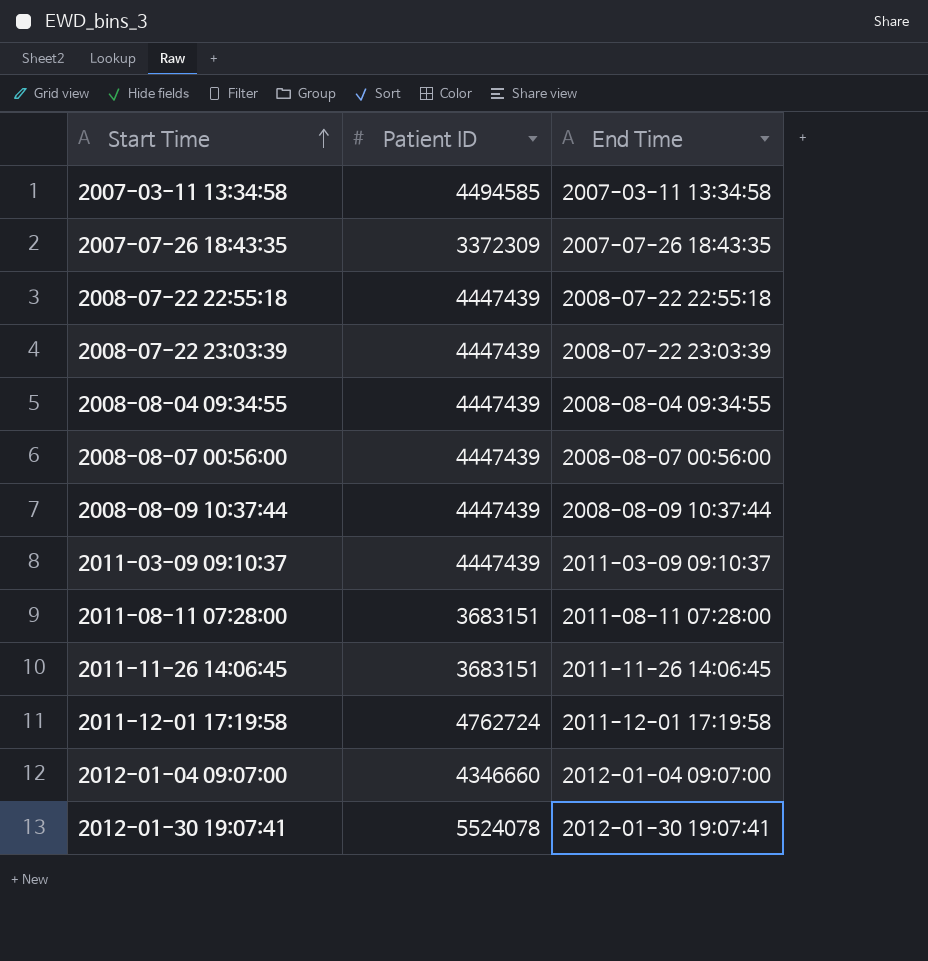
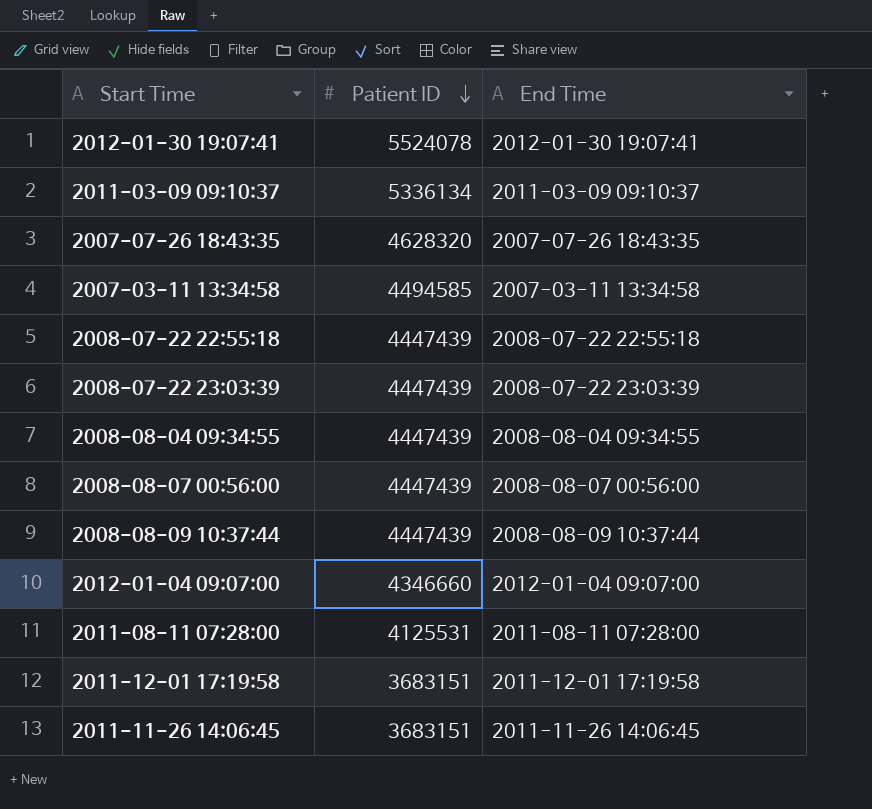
row order: Start Time ascending -> Patient ID descending
2011-03-09 09:10:37 | Patient ID: 4447439 -> 5336134
2007-07-26 18:43:35 | Patient ID: 3372309 -> 4628320
2011-08-11 07:28:00 | Patient ID: 3683151 -> 4125531
2011-12-01 17:19:58 | Patient ID: 4762724 -> 3683151

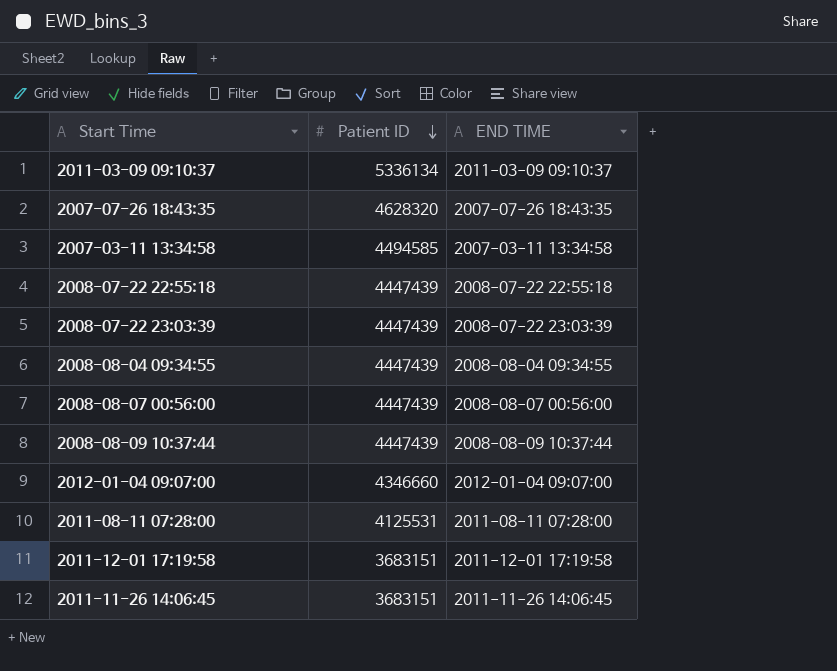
column name: End Time -> END TIME
row 2012-01-30 19:07:41: 5524078 | 2012-01-30 19:07:41 -> none

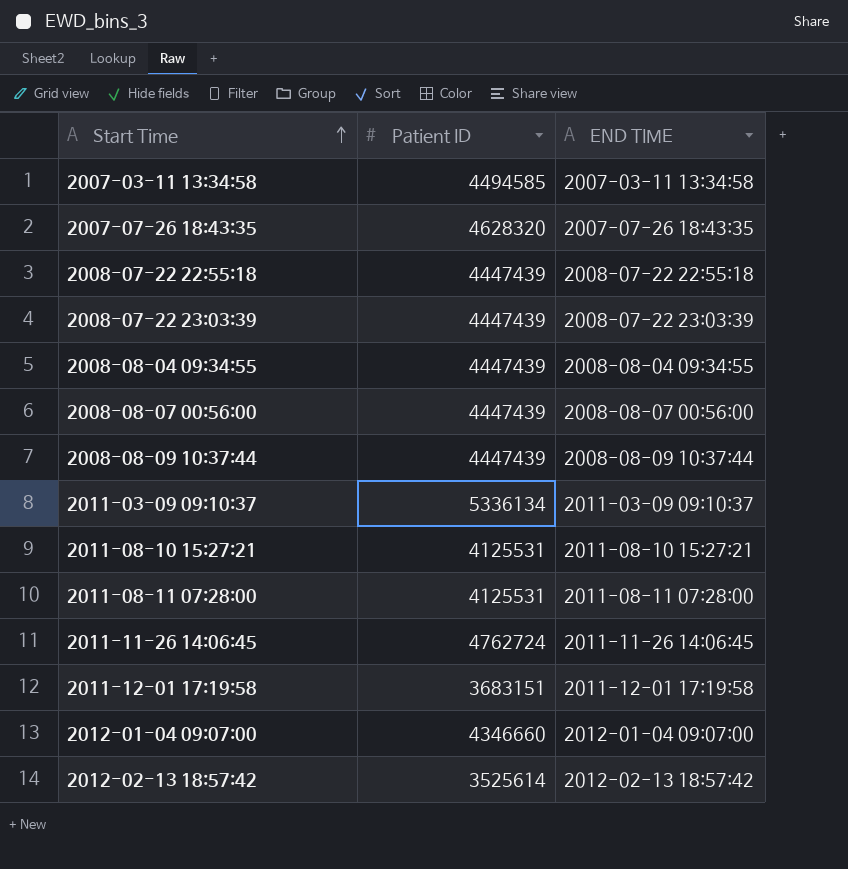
row order: Patient ID descending -> Start Time ascending
row 2011-08-10 15:27:21: none -> 4125531 | 2011-08-10 15:27:21
2011-11-26 14:06:45 | Patient ID: 3683151 -> 4762724
row 2012-02-13 18:57:42: none -> 3525614 | 2012-02-13 18:57:42

